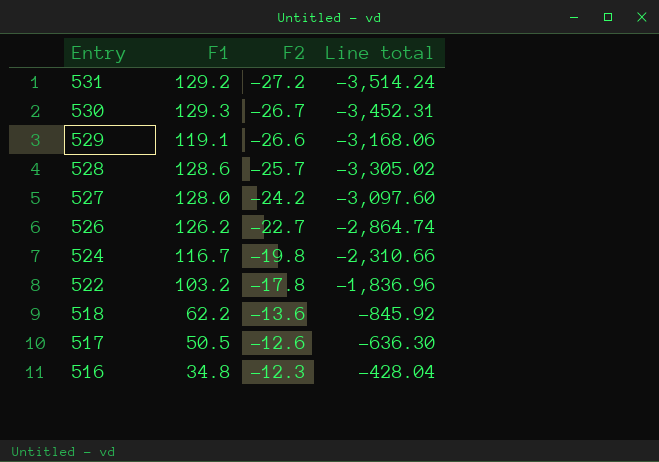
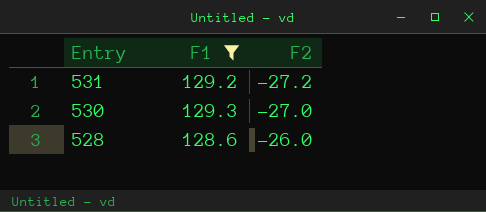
filter: none -> F1 >= 128.6
column Line total | formula: [F1] * [F2] -> none
530 | F2: -26.7 -> -27.0
528 | F2: -25.7 -> -26.0

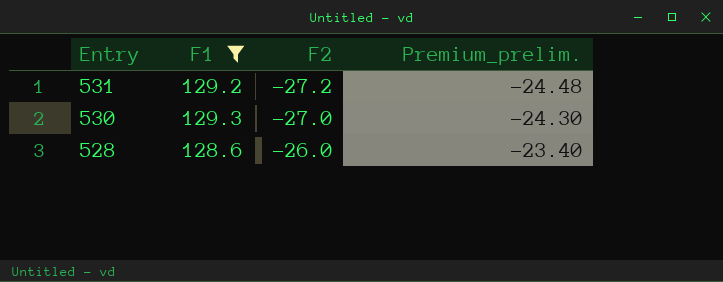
column Premium_prelim. | formula: none -> [F2] * 0.9

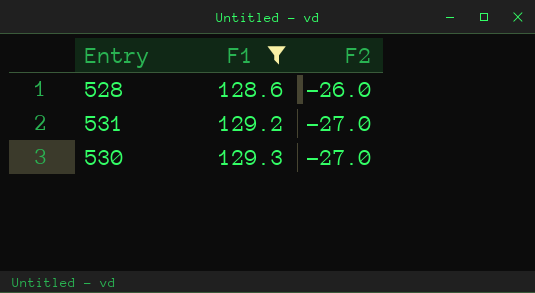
row order: Entry descending -> F1 ascending
column Premium_prelim. | formula: [F2] * 0.9 -> none
531 | F2: -27.2 -> -27.0

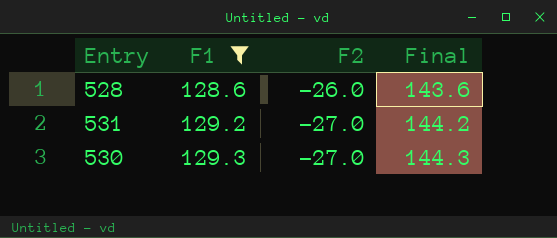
column Final | formula: none -> [F1] + 15

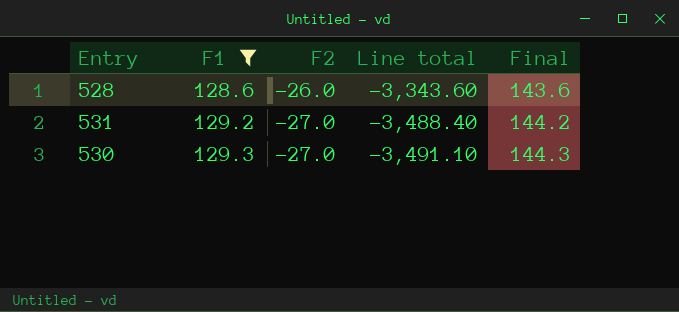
column Line total | formula: none -> [F1] * [F2]

